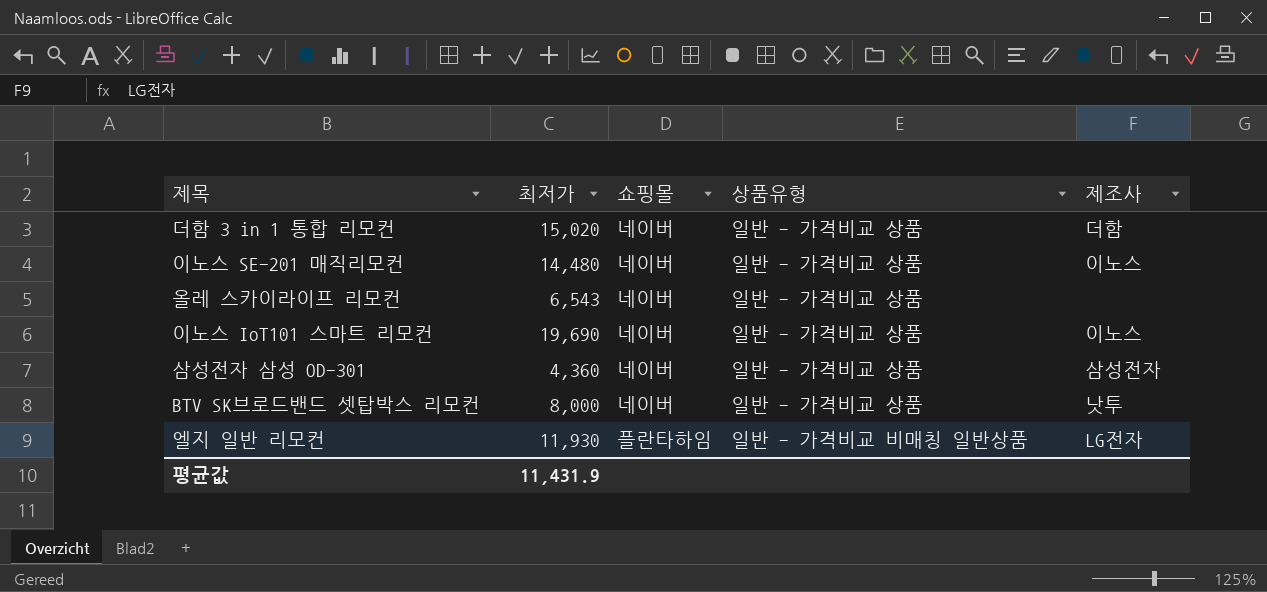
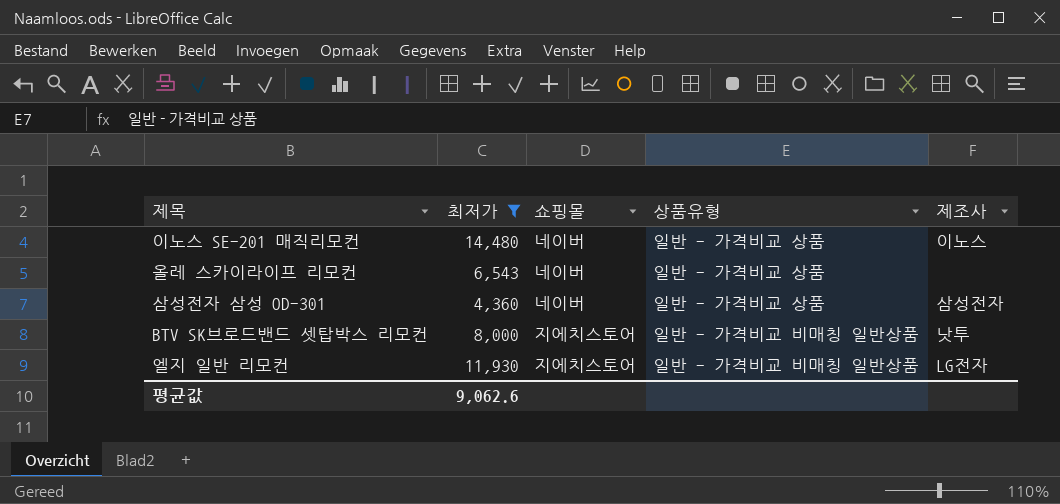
filter: none -> 최저가 <= 14,480
BTV SK브로드밴드 셋탑박스 리모컨 | 쇼핑몰: 네이버 -> 지에치스토어
BTV SK브로드밴드 셋탑박스 리모컨 | 상품유형: 일반 - 가격비교 상품 -> 일반 - 가격비교 비매칭 일반상품
엘지 일반 리모컨 | 쇼핑몰: 플란타하임 -> 지에치스토어
평균값 | 최저가: 11,431.9 -> 9,062.6

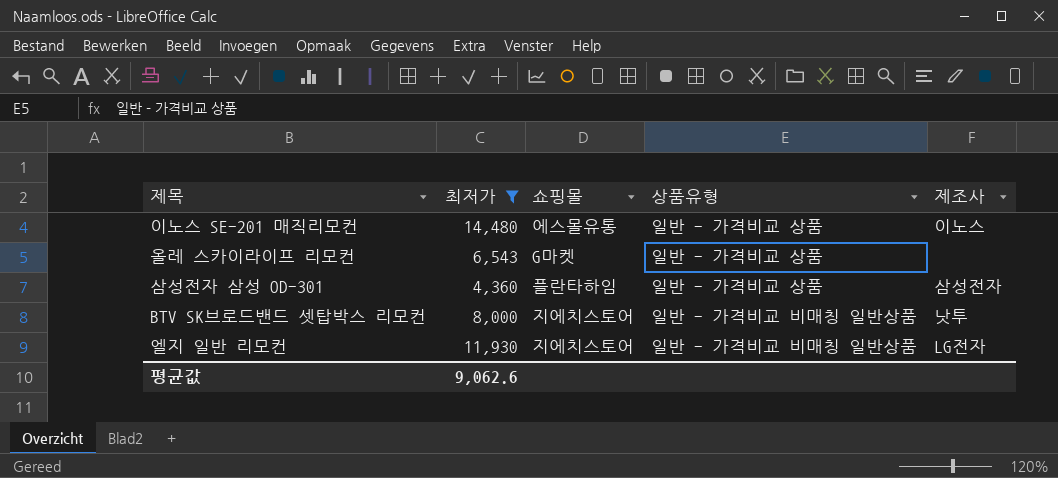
이노스 SE-201 매직리모컨 | 쇼핑몰: 네이버 -> 에스몰유통
올레 스카이라이프 리모컨 | 쇼핑몰: 네이버 -> G마켓
삼성전자 삼성 OD-301 | 쇼핑몰: 네이버 -> 플란타하임

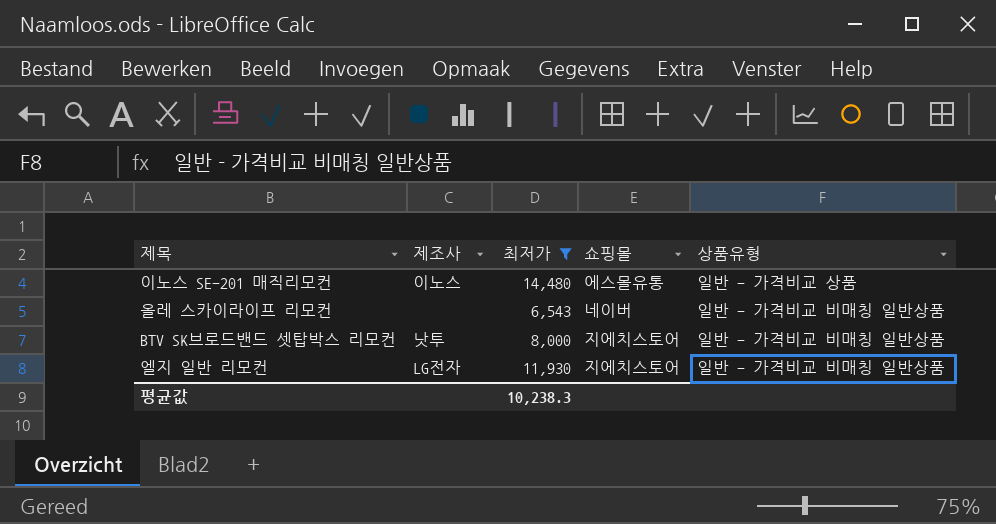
column 제조사 | position: 5 -> 2
row 삼성전자 삼성 OD-301: 4,360 | 플란타하임 | 일반 - 가격비교 상품 | 삼성전자 -> none
올레 스카이라이프 리모컨 | 쇼핑몰: G마켓 -> 네이버
올레 스카이라이프 리모컨 | 상품유형: 일반 - 가격비교 상품 -> 일반 - 가격비교 비매칭 일반상품
평균값 | 최저가: 9,062.6 -> 10,238.3

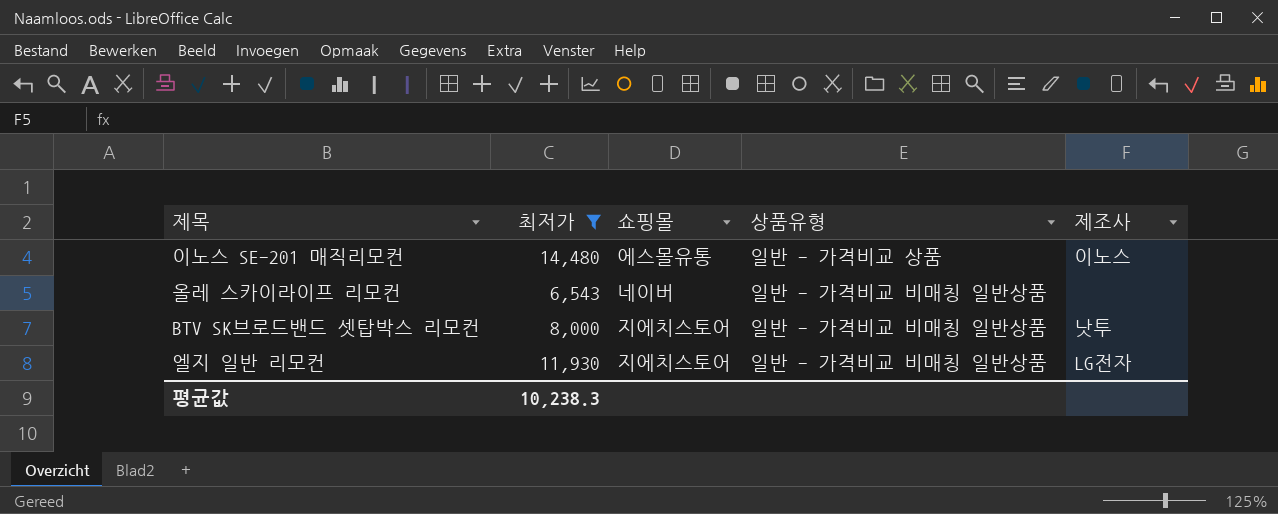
column 제조사 | position: 2 -> 5

